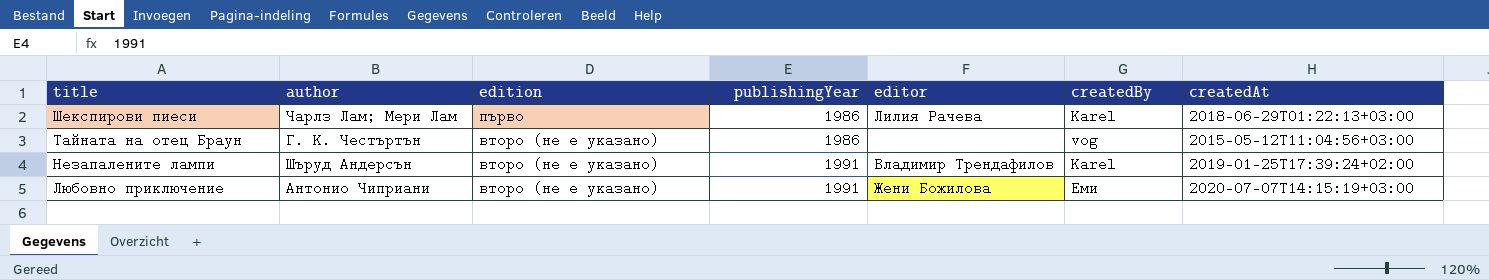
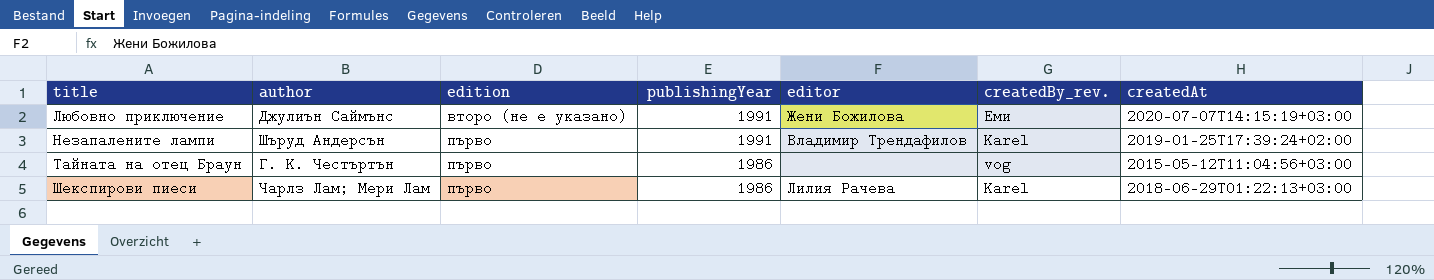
row order: title descending -> title ascending
column name: createdBy -> createdBy_rev.
Любовно приключение | author: Антонио Чиприани -> Джулиън Саймънс
Незапалените лампи | edition: второ (не е указано) -> първо
Тайната на отец Браун | edition: второ (не е указано) -> първо

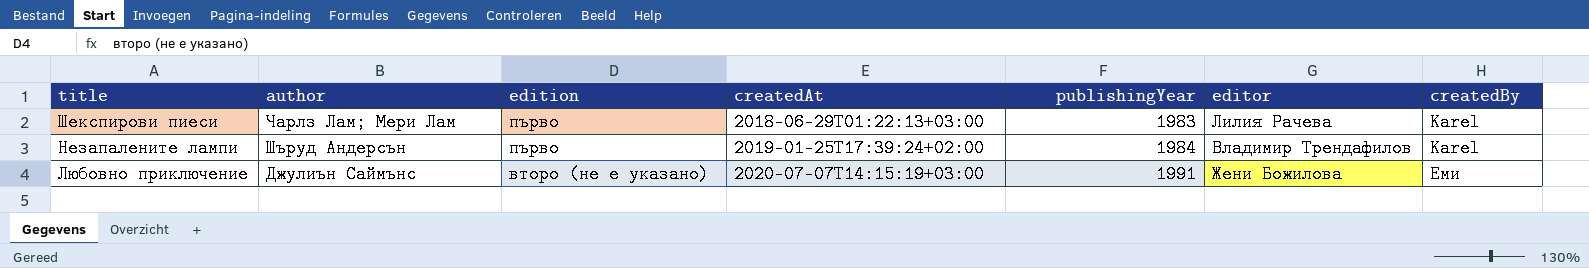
row order: title ascending -> title descending
column createdAt | position: 7 -> 4
column name: createdBy_rev. -> createdBy
row Тайната на отец Браун: Г. К. Честъртън | първо | 1986 | none | vog | 2015-05-12T11:04:56+03:00 -> none
Шекспирови пиеси | publishingYear: 1986 -> 1983
Незапалените лампи | publishingYear: 1991 -> 1984

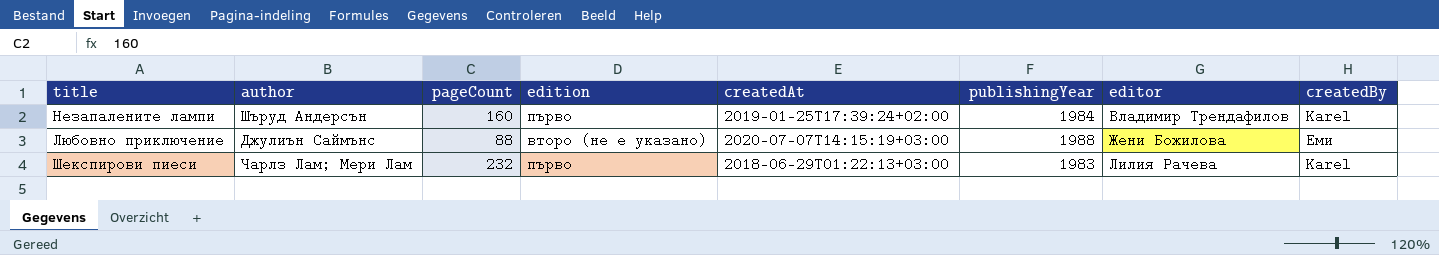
row order: title descending -> editor ascending
column pageCount | position: none -> 3
Любовно приключение | publishingYear: 1991 -> 1988

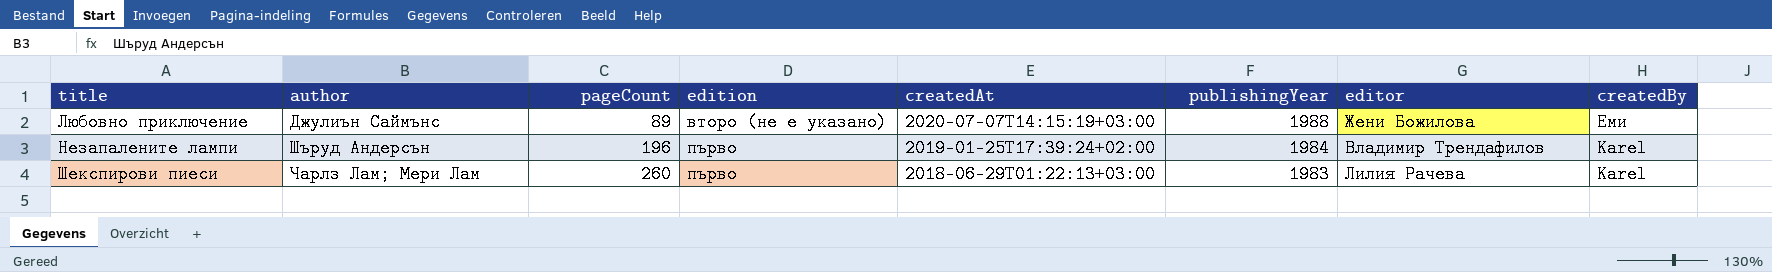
row order: editor ascending -> title ascending
Любовно приключение | pageCount: 88 -> 89
Незапалените лампи | pageCount: 160 -> 196
Шекспирови пиеси | pageCount: 232 -> 260

